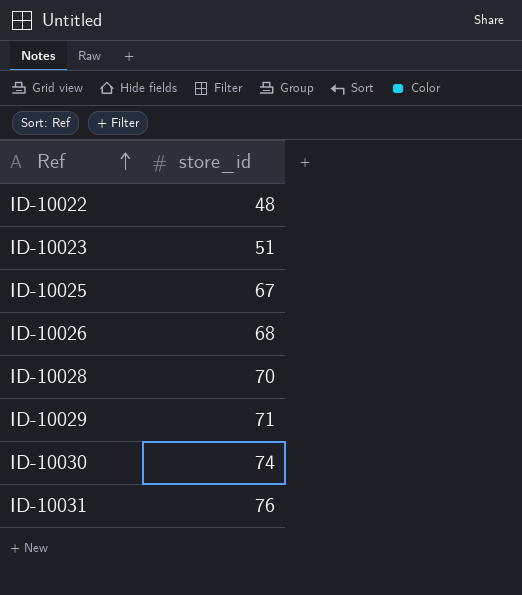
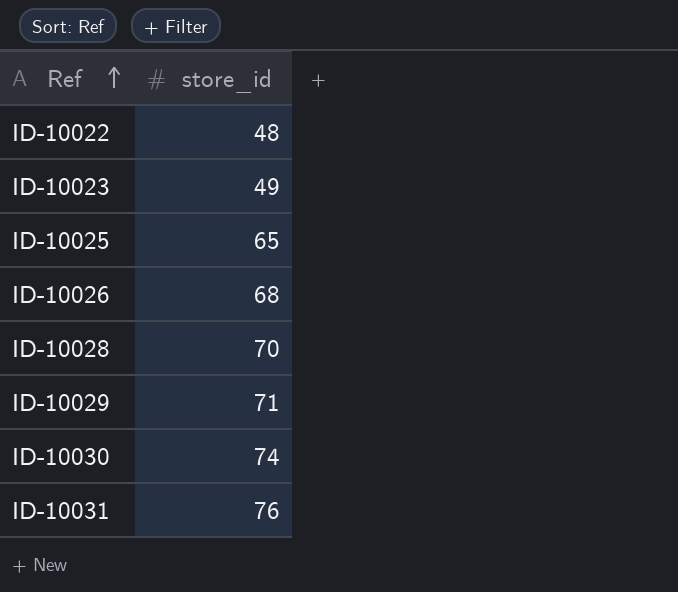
ID-10023 | store_id: 51 -> 49
ID-10025 | store_id: 67 -> 65

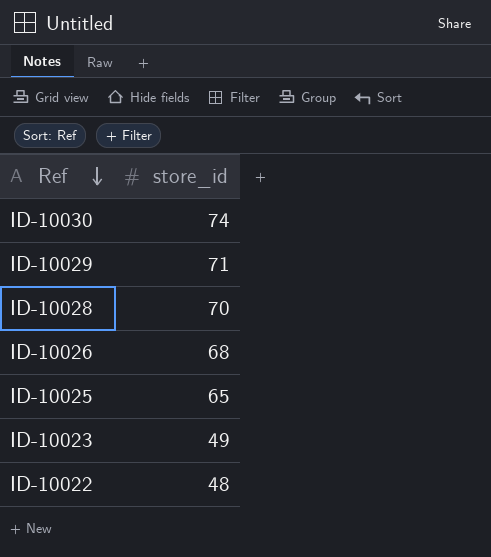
row order: Ref ascending -> Ref descending
row ID-10031: 76 -> none

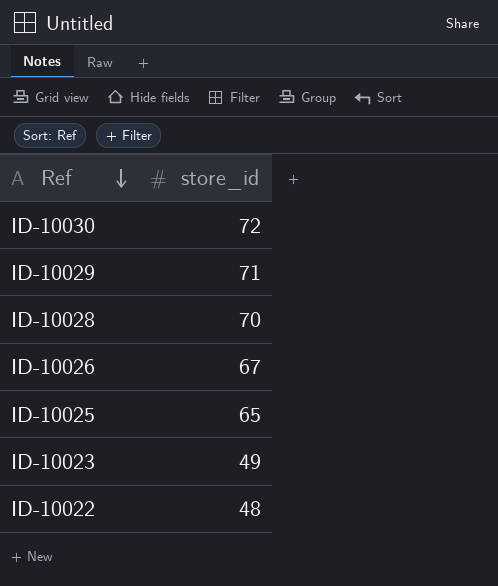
ID-10030 | store_id: 74 -> 72
ID-10026 | store_id: 68 -> 67

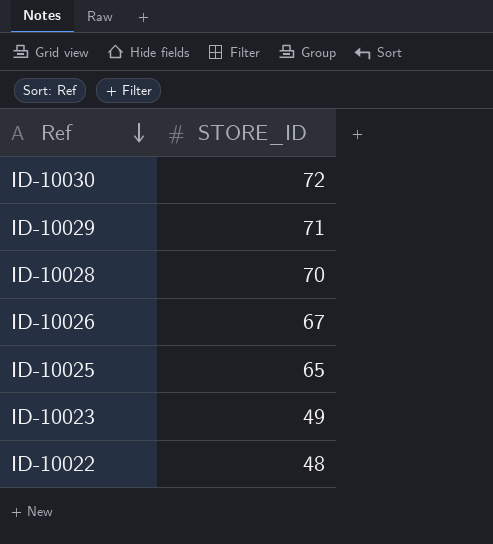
column name: store_id -> STORE_ID

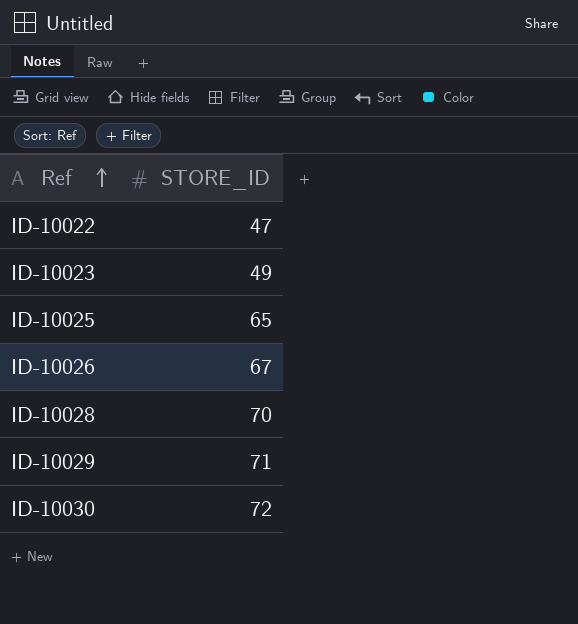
row order: Ref descending -> Ref ascending
ID-10022 | STORE_ID: 48 -> 47

